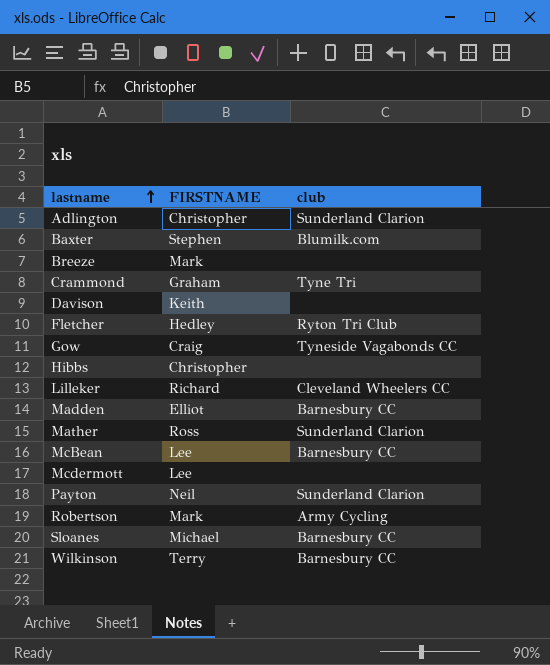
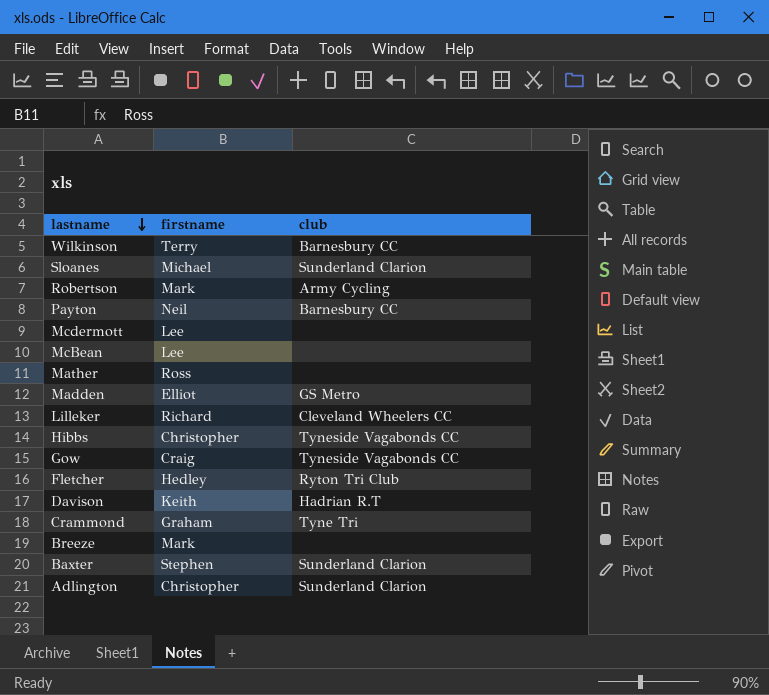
row order: lastname ascending -> lastname descending
column name: FIRSTNAME -> firstname
Sloanes | club: Barnesbury CC -> Sunderland Clarion
Payton | club: Sunderland Clarion -> Barnesbury CC
McBean | club: Barnesbury CC -> none
Mather | club: Sunderland Clarion -> none
Madden | club: Barnesbury CC -> GS Metro
Hibbs | club: none -> Tyneside Vagabonds CC
Davison | club: none -> Hadrian R.T
Baxter | club: Blumilk.com -> Sunderland Clarion

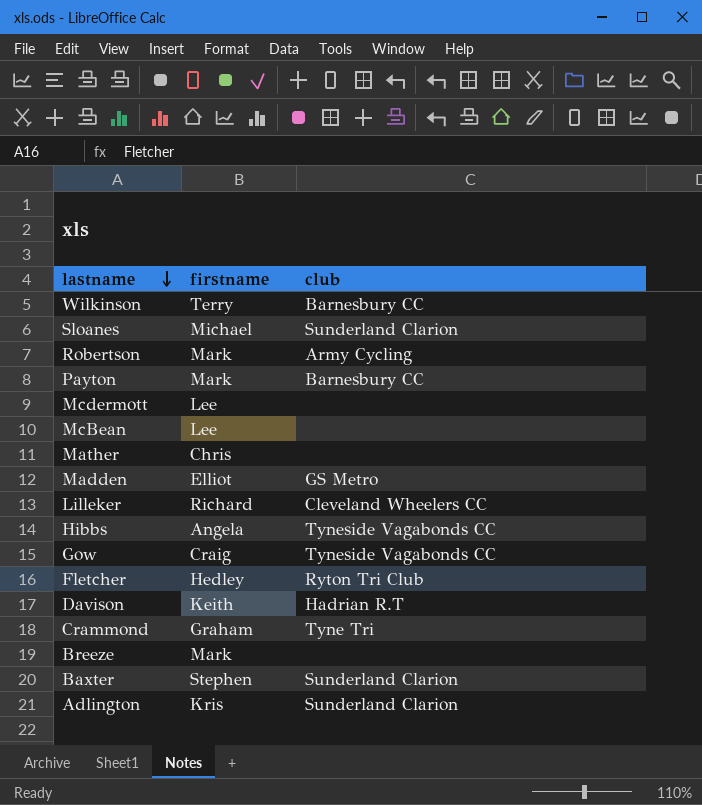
Payton | firstname: Neil -> Mark
Mather | firstname: Ross -> Chris
Hibbs | firstname: Christopher -> Angela
Adlington | firstname: Christopher -> Kris

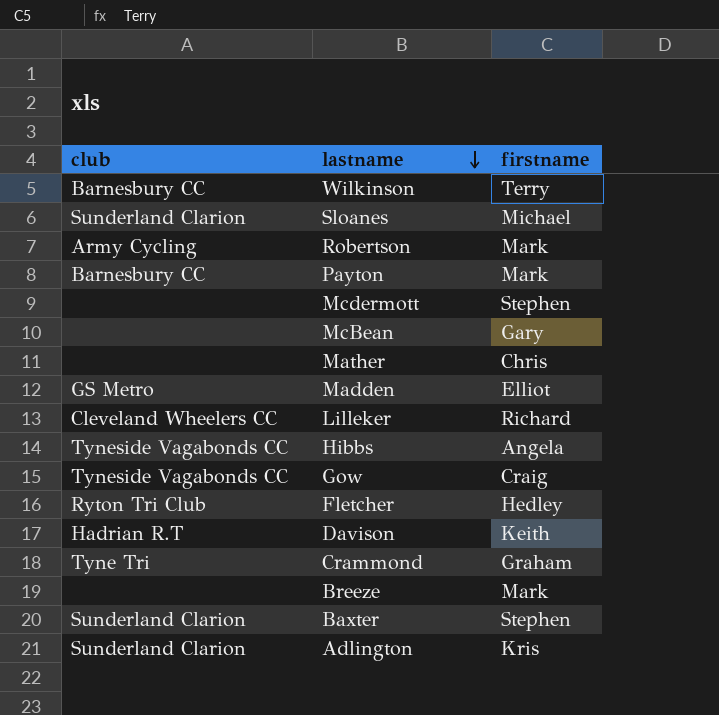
column club | position: 3 -> 1
Mcdermott | firstname: Lee -> Stephen
McBean | firstname: Lee -> Gary

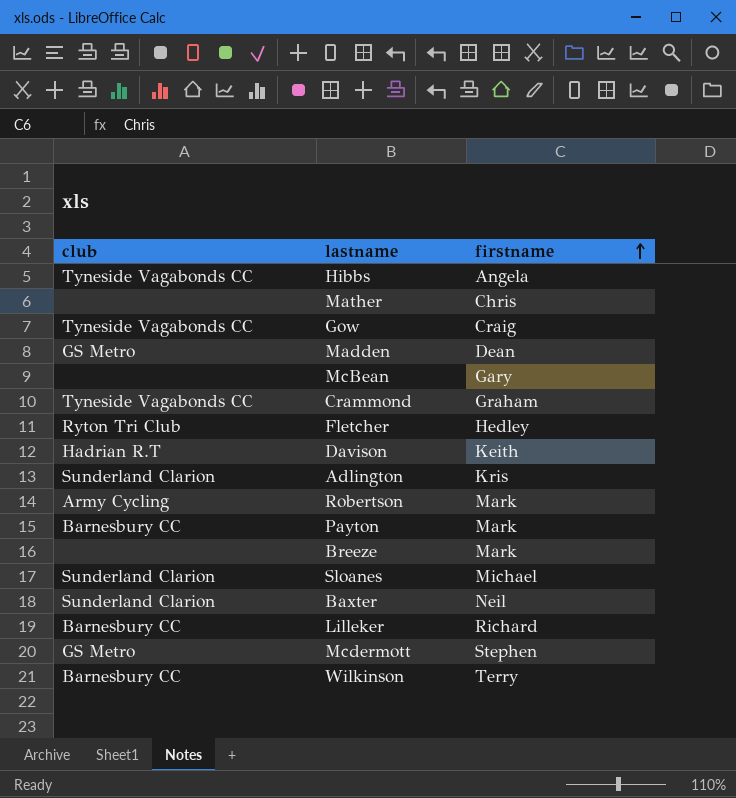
row order: lastname descending -> firstname ascending
Madden | firstname: Elliot -> Dean
Crammond | club: Tyne Tri -> Tyneside Vagabonds CC
Baxter | firstname: Stephen -> Neil
Lilleker | club: Cleveland Wheelers CC -> Barnesbury CC
Mcdermott | club: none -> GS Metro

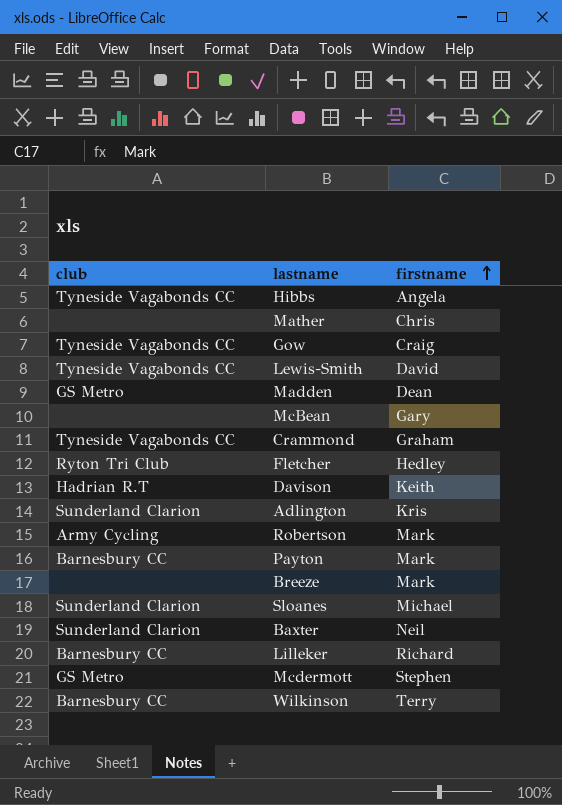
row Lewis-Smith: none -> Tyneside Vagabonds CC | David

